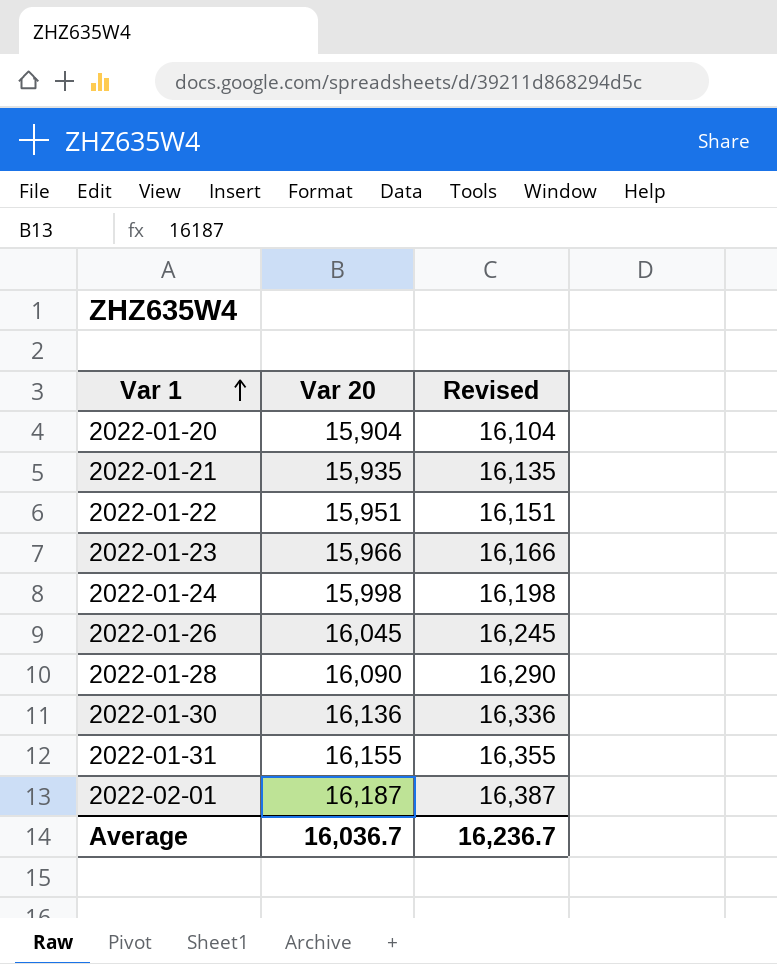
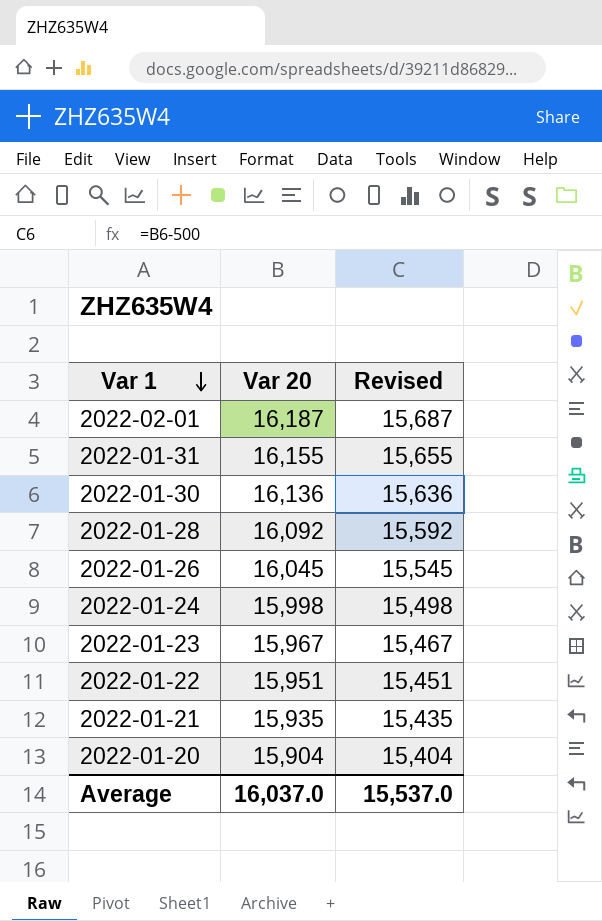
row order: Var 1 ascending -> Var 1 descending
column Revised | formula: [Var 20] + 200 -> [Var 20] - 500
2022-01-28 | Var 20: 16,090 -> 16,092
2022-01-23 | Var 20: 15,966 -> 15,967
Average | Var 20: 16,036.7 -> 16,037.0
Average | Revised: 16,236.7 -> 15,537.0

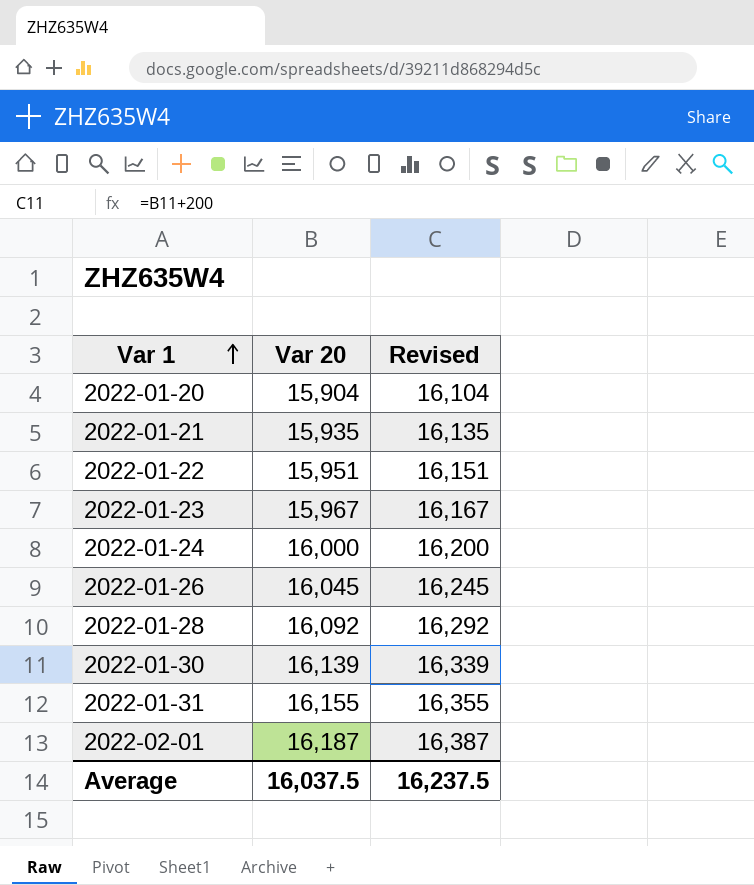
row order: Var 1 descending -> Var 1 ascending
column Revised | formula: [Var 20] - 500 -> [Var 20] + 200
2022-01-24 | Var 20: 15,998 -> 16,000
2022-01-30 | Var 20: 16,136 -> 16,139
Average | Var 20: 16,037.0 -> 16,037.5
Average | Revised: 15,537.0 -> 16,237.5

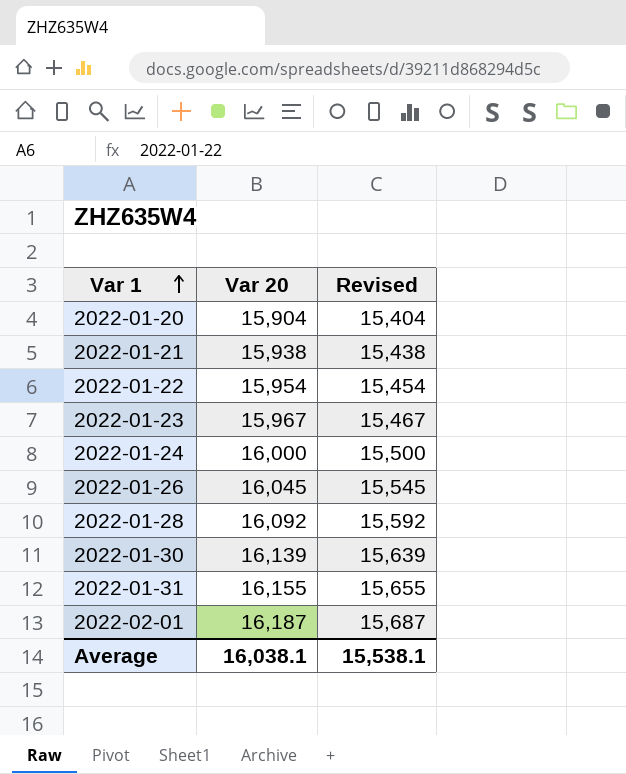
column Revised | formula: [Var 20] + 200 -> [Var 20] - 500
2022-01-21 | Var 20: 15,935 -> 15,938
2022-01-22 | Var 20: 15,951 -> 15,954
Average | Var 20: 16,037.5 -> 16,038.1
Average | Revised: 16,237.5 -> 15,538.1

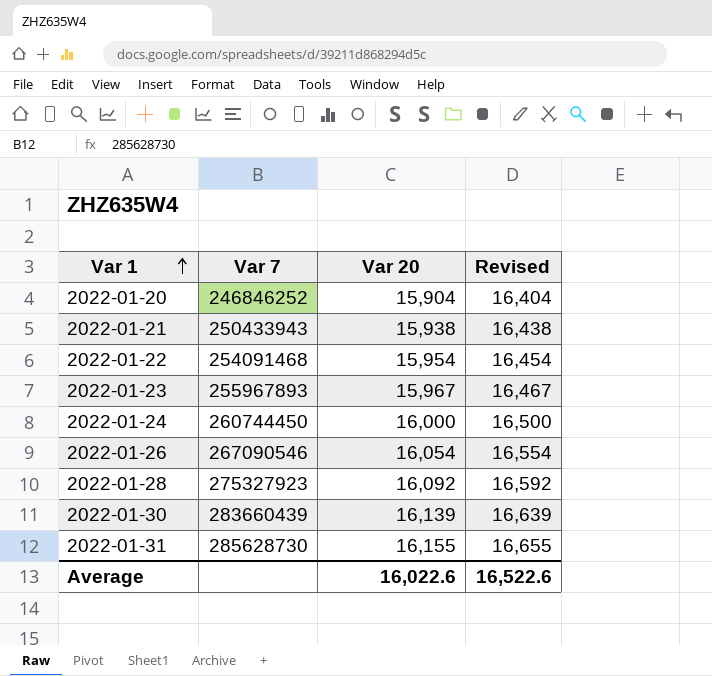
column Var 7 | position: none -> 2
column Revised | formula: [Var 20] - 500 -> [Var 20] + 500
row 2022-02-01: 16,187 | 15,687 -> none
2022-01-26 | Var 20: 16,045 -> 16,054
Average | Var 20: 16,038.1 -> 16,022.6
Average | Revised: 15,538.1 -> 16,522.6

